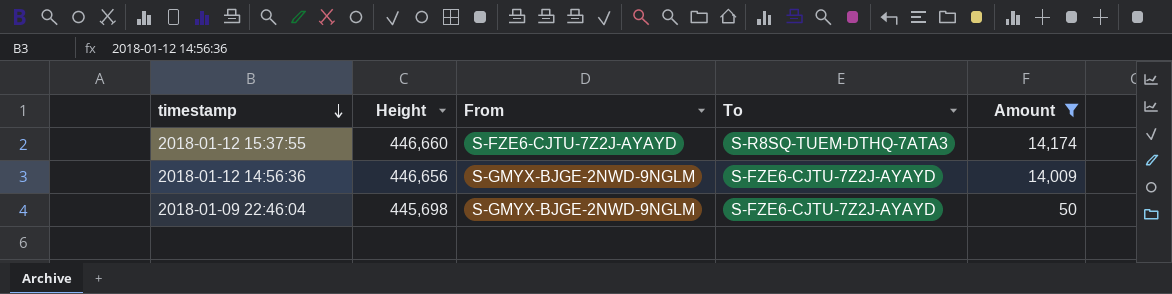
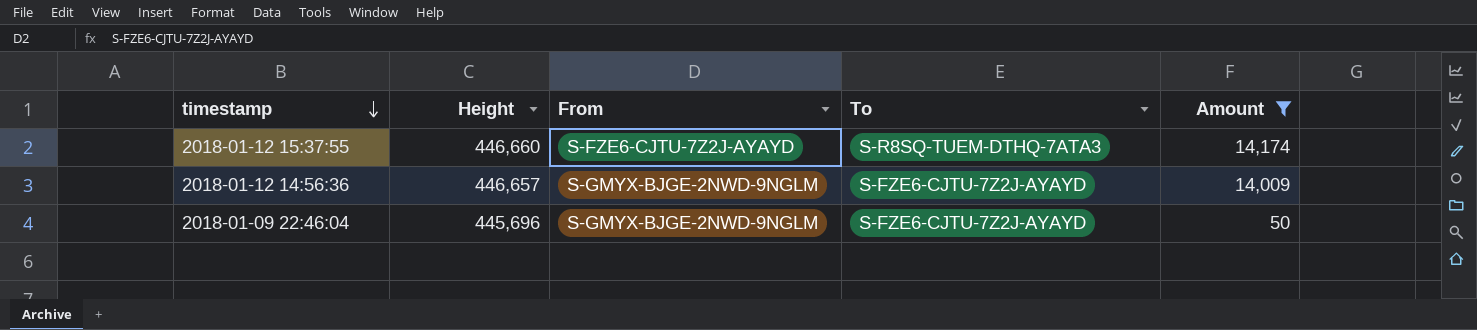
2018-01-12 14:56:36 | Height: 446,656 -> 446,657
2018-01-09 22:46:04 | Height: 445,698 -> 445,696

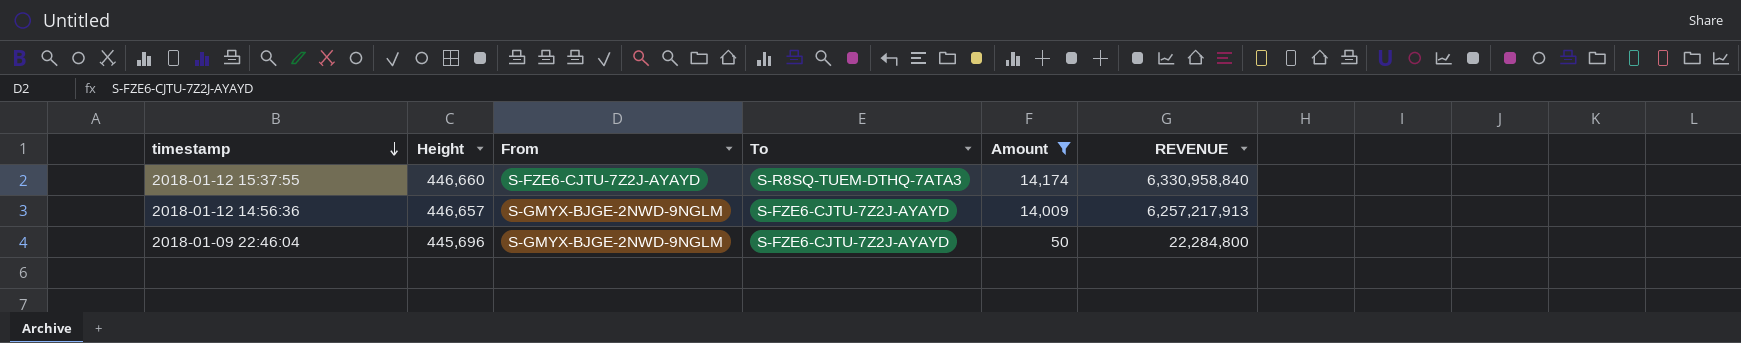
column REVENUE | formula: none -> [Height] * [Amount]

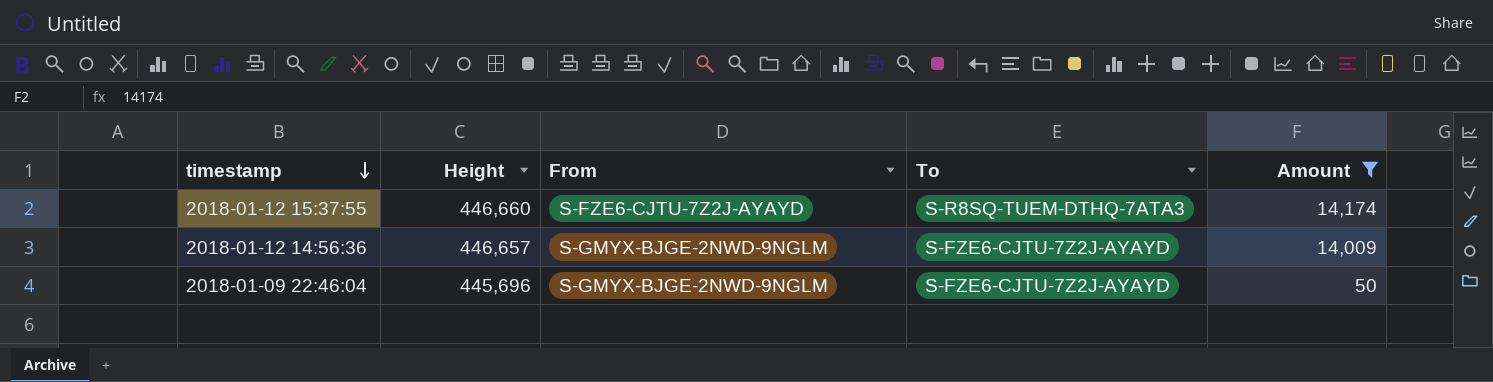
column REVENUE | formula: [Height] * [Amount] -> none

